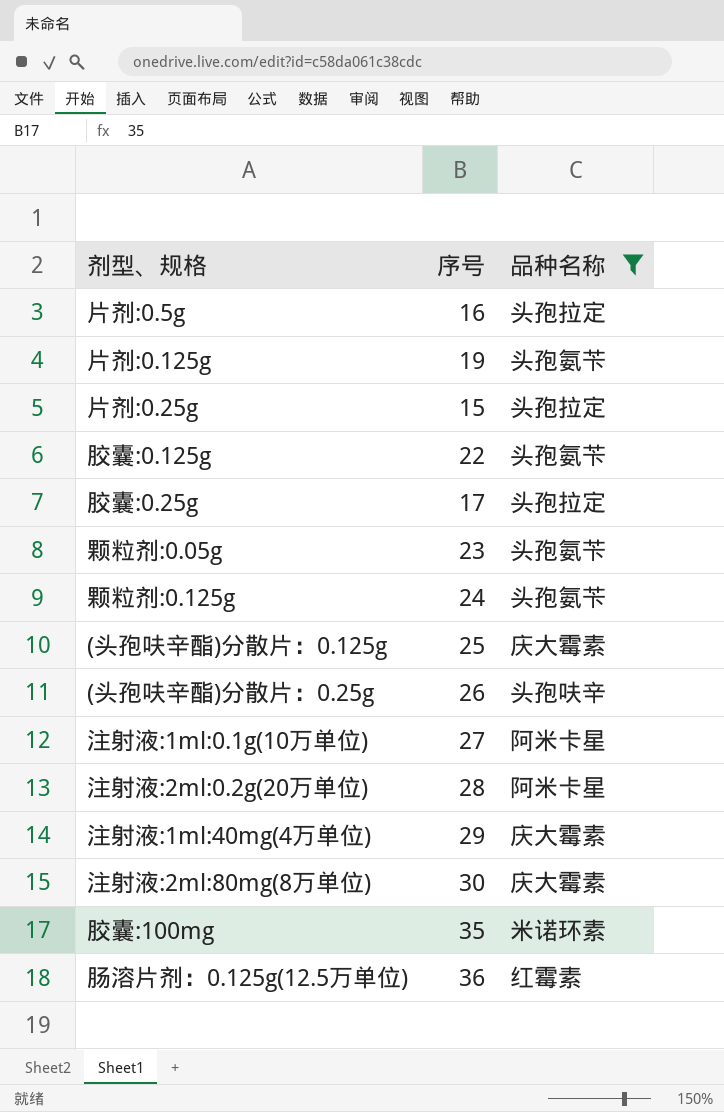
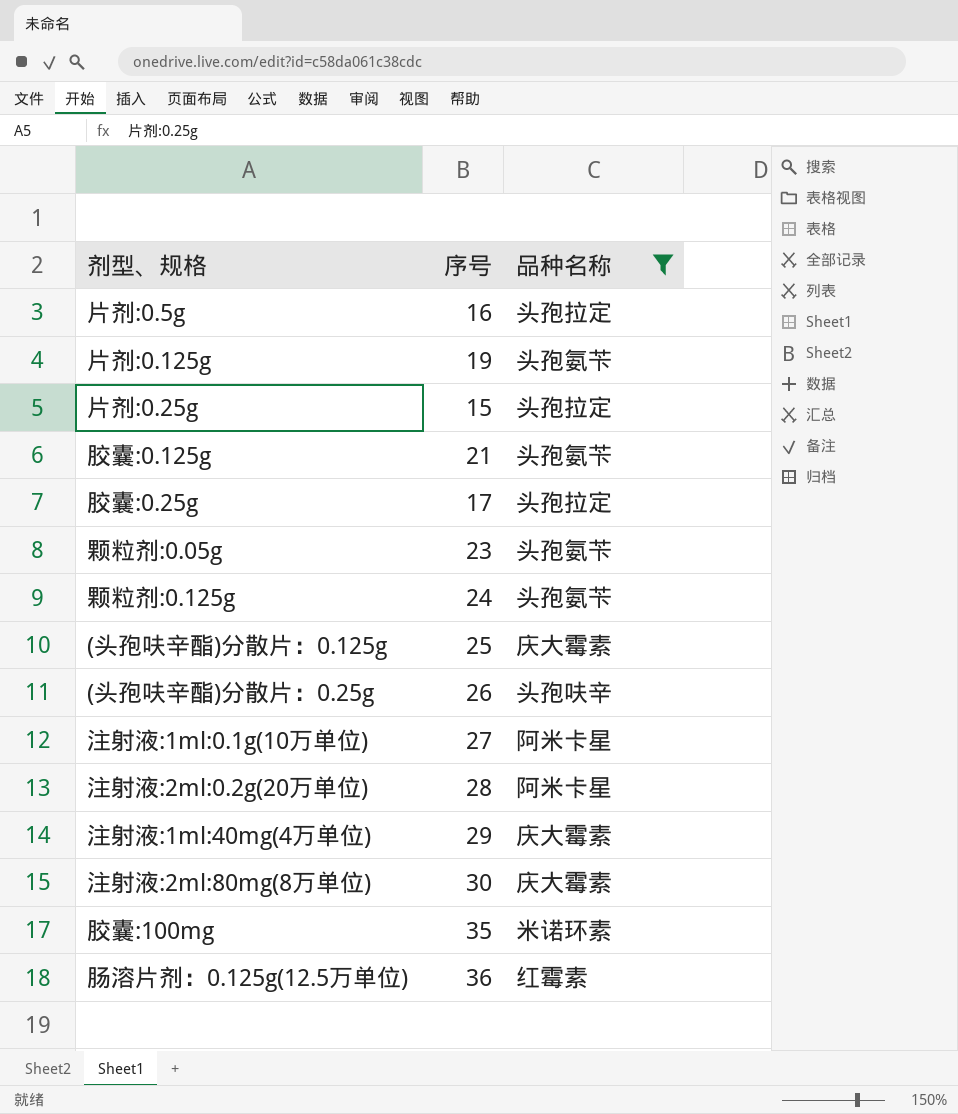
胶囊:0.125g | 序号: 22 -> 21

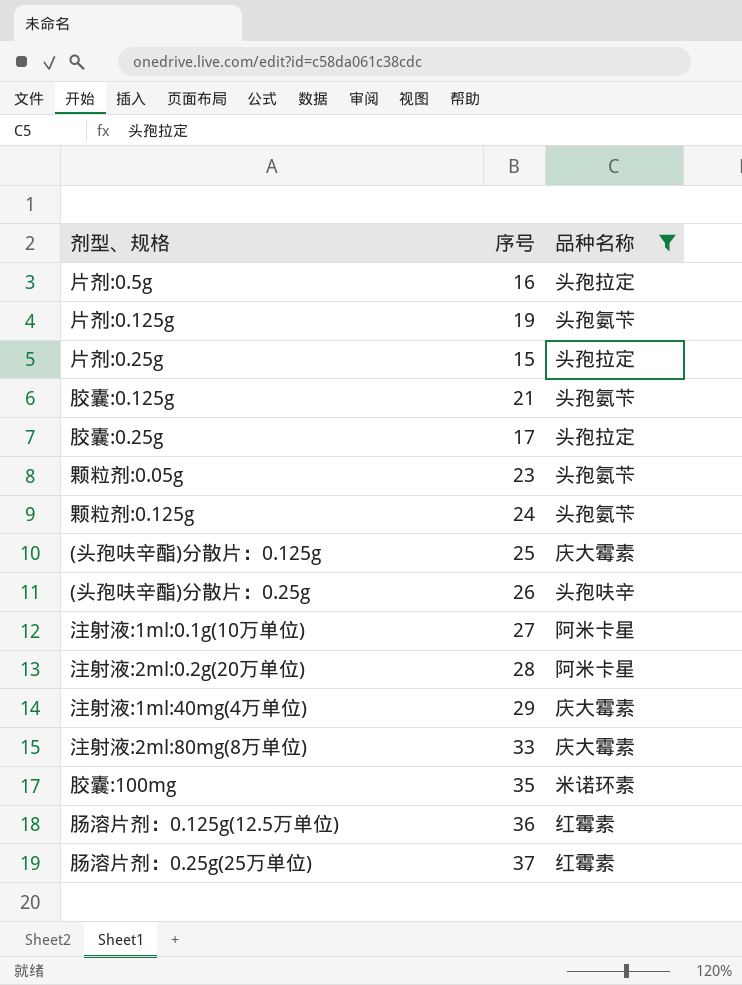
注射液:2ml:80mg(8万单位) | 序号: 30 -> 33
row 肠溶片剂：0.25g(25万单位): none -> 37 | 红霉素

